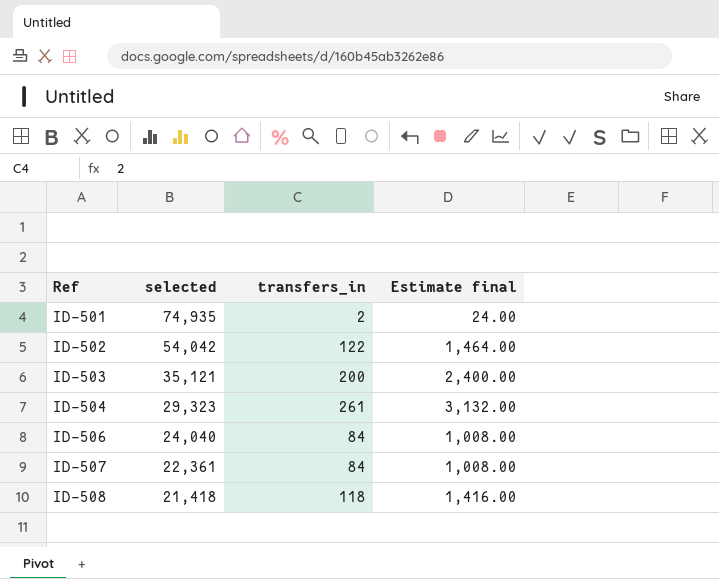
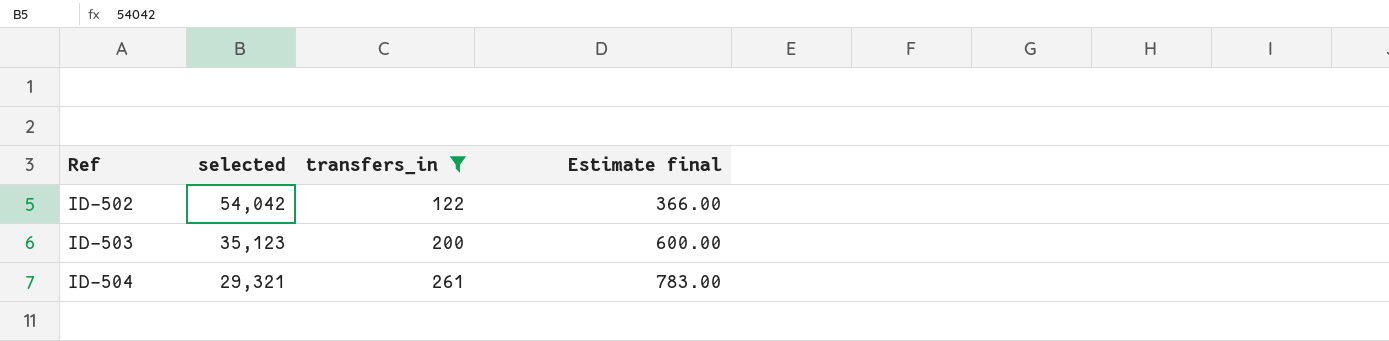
filter: none -> transfers_in >= 122
column Estimate final | formula: [transfers_in] * 12 -> [transfers_in] * 3
ID-503 | selected: 35,121 -> 35,123
ID-504 | selected: 29,323 -> 29,321

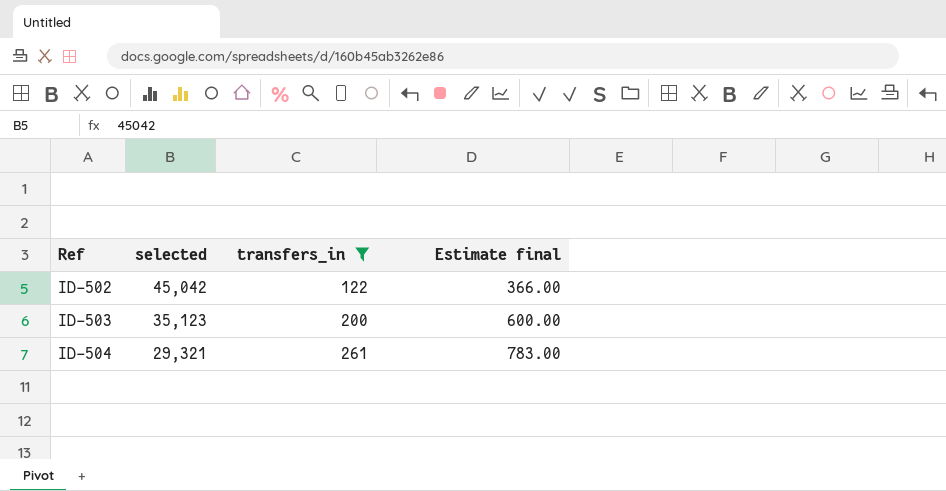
ID-502 | selected: 54,042 -> 45,042

